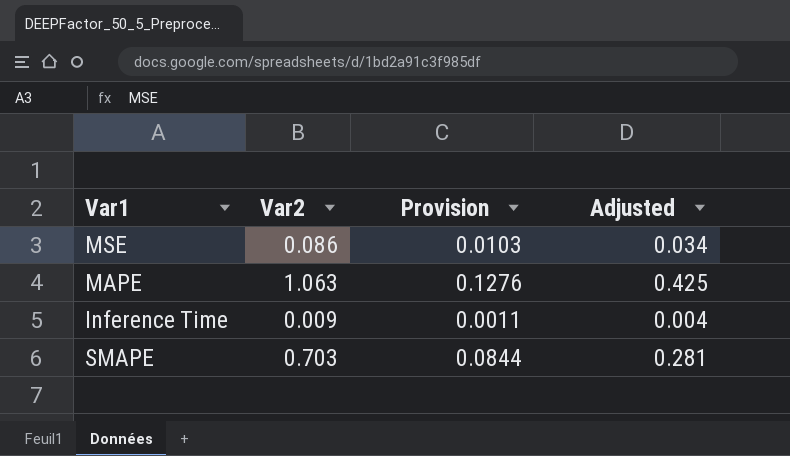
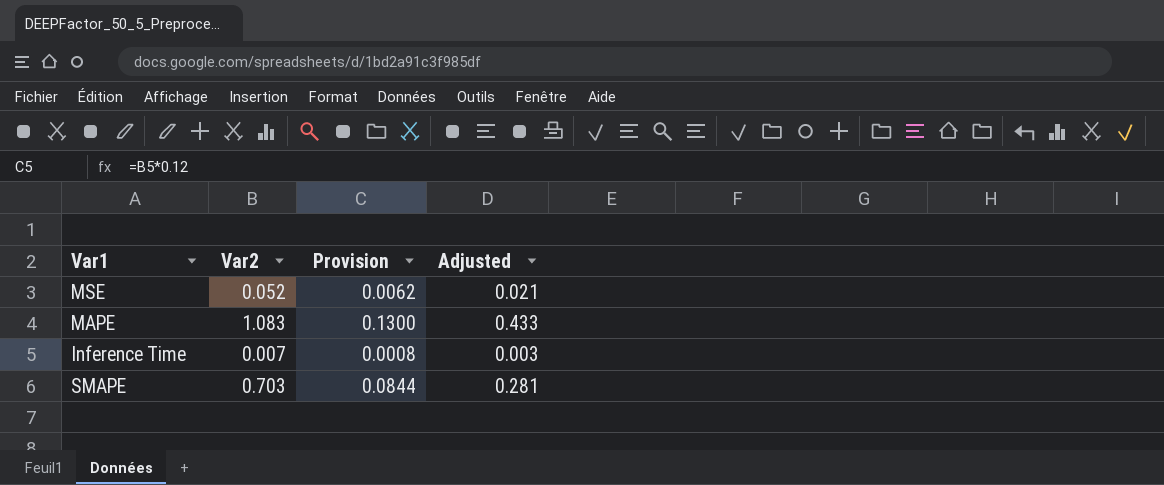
MSE | Var2: 0.086 -> 0.052
MSE | Provision: 0.0103 -> 0.0062
MSE | Adjusted: 0.034 -> 0.021
MAPE | Var2: 1.063 -> 1.083
MAPE | Provision: 0.1276 -> 0.1300
MAPE | Adjusted: 0.425 -> 0.433
Inference Time | Var2: 0.009 -> 0.007
Inference Time | Provision: 0.0011 -> 0.0008
Inference Time | Adjusted: 0.004 -> 0.003

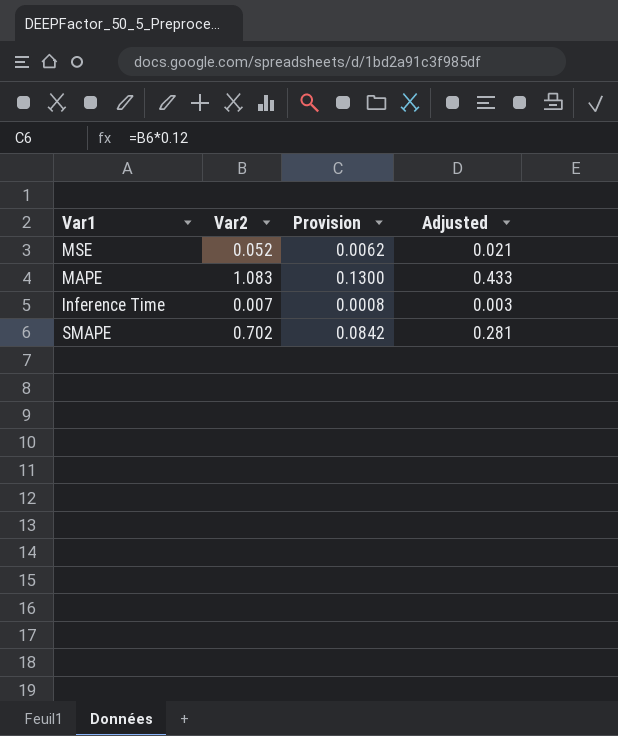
SMAPE | Var2: 0.703 -> 0.702
SMAPE | Provision: 0.0844 -> 0.0842

